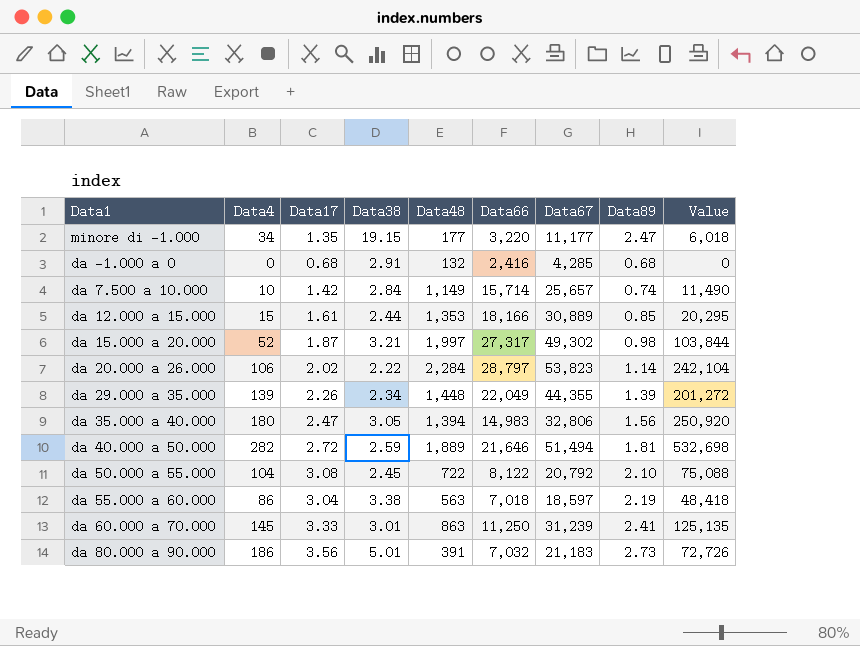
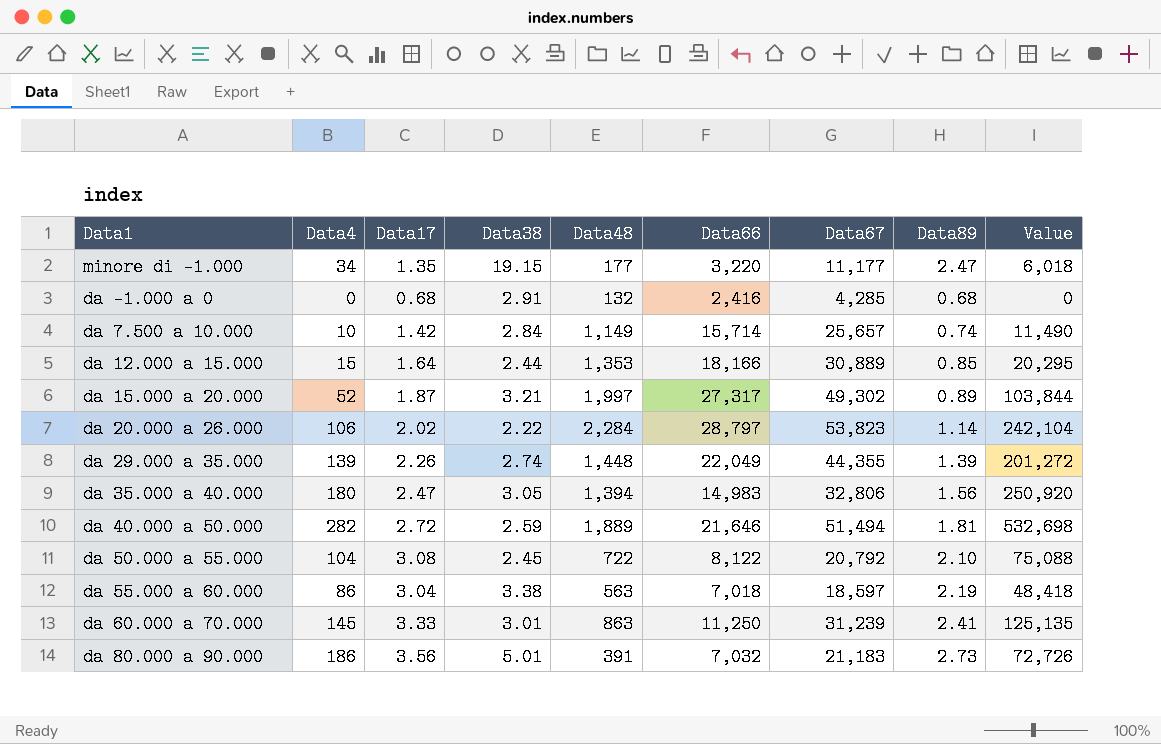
da 12.000 a 15.000 | Data17: 1.61 -> 1.64
da 15.000 a 20.000 | Data89: 0.98 -> 0.89
da 29.000 a 35.000 | Data38: 2.34 -> 2.74

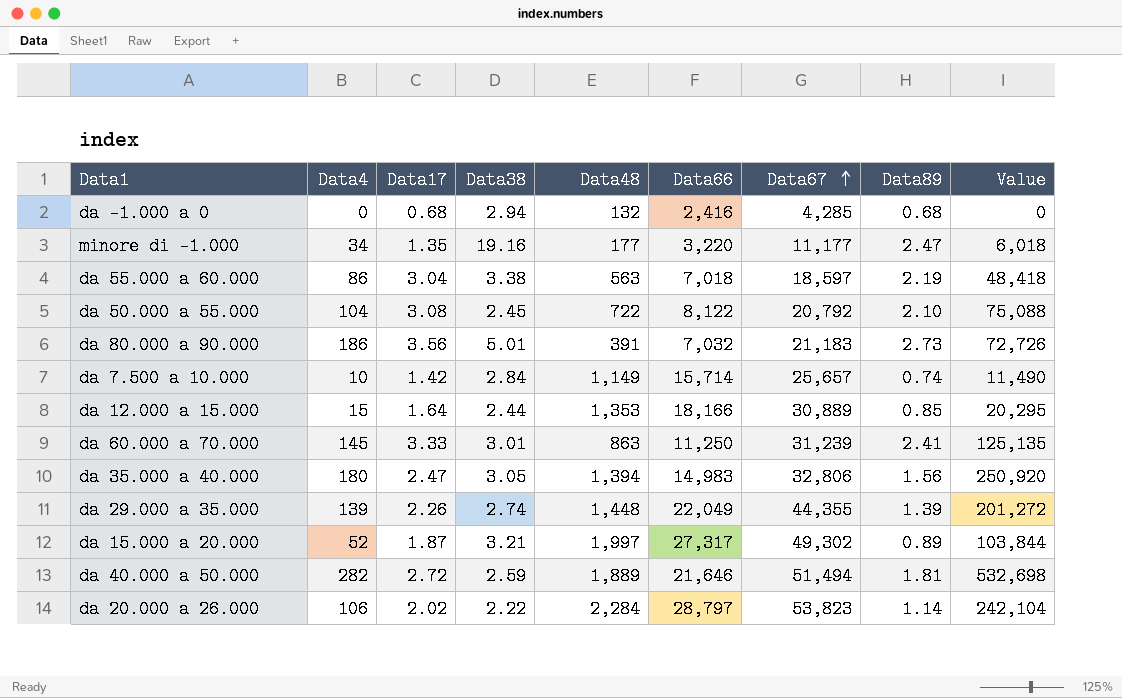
row order: none -> Data67 ascending
da -1.000 a 0 | Data38: 2.91 -> 2.94
minore di -1.000 | Data38: 19.15 -> 19.16

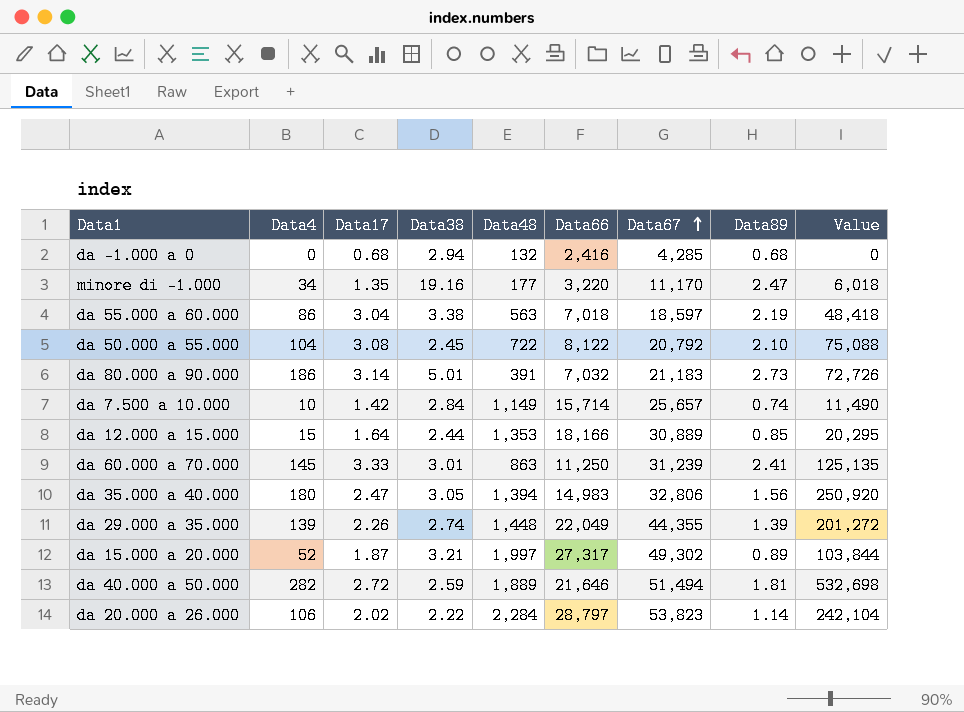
minore di -1.000 | Data67: 11,177 -> 11,170
da 80.000 a 90.000 | Data17: 3.56 -> 3.14

